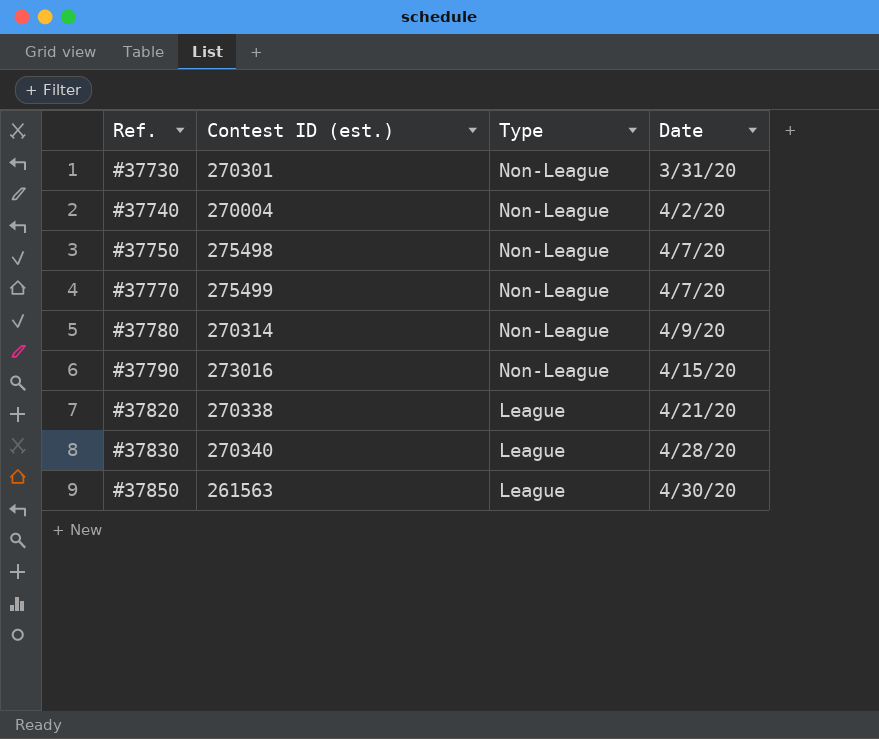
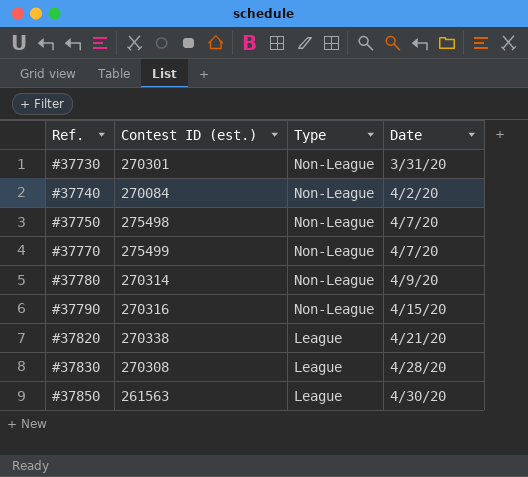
#37740 | Contest ID (est.): 270004 -> 270084
#37790 | Contest ID (est.): 273016 -> 270316
#37830 | Contest ID (est.): 270340 -> 270308

